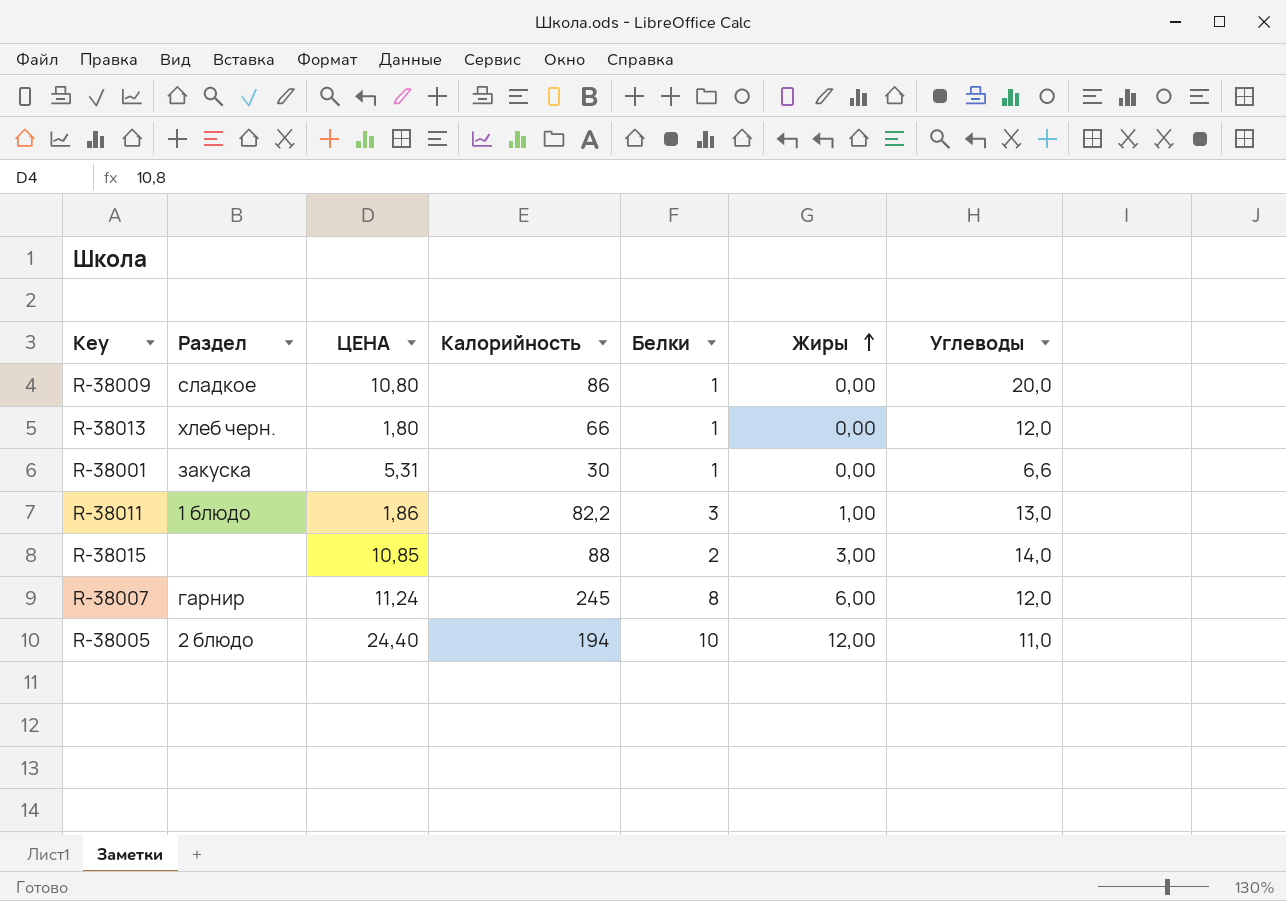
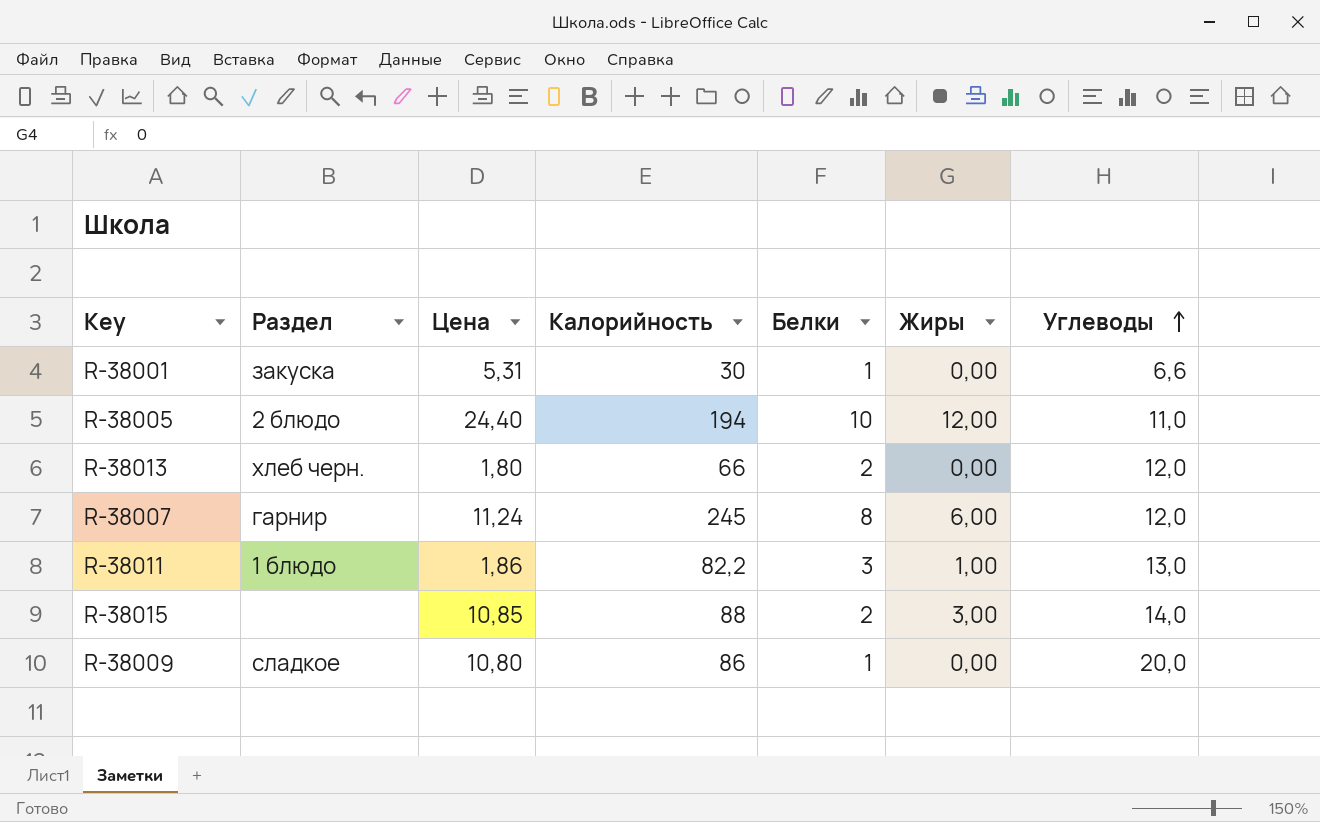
row order: Жиры ascending -> Углеводы ascending
column name: ЦЕНА -> Цена
R-38013 | Белки: 1 -> 2

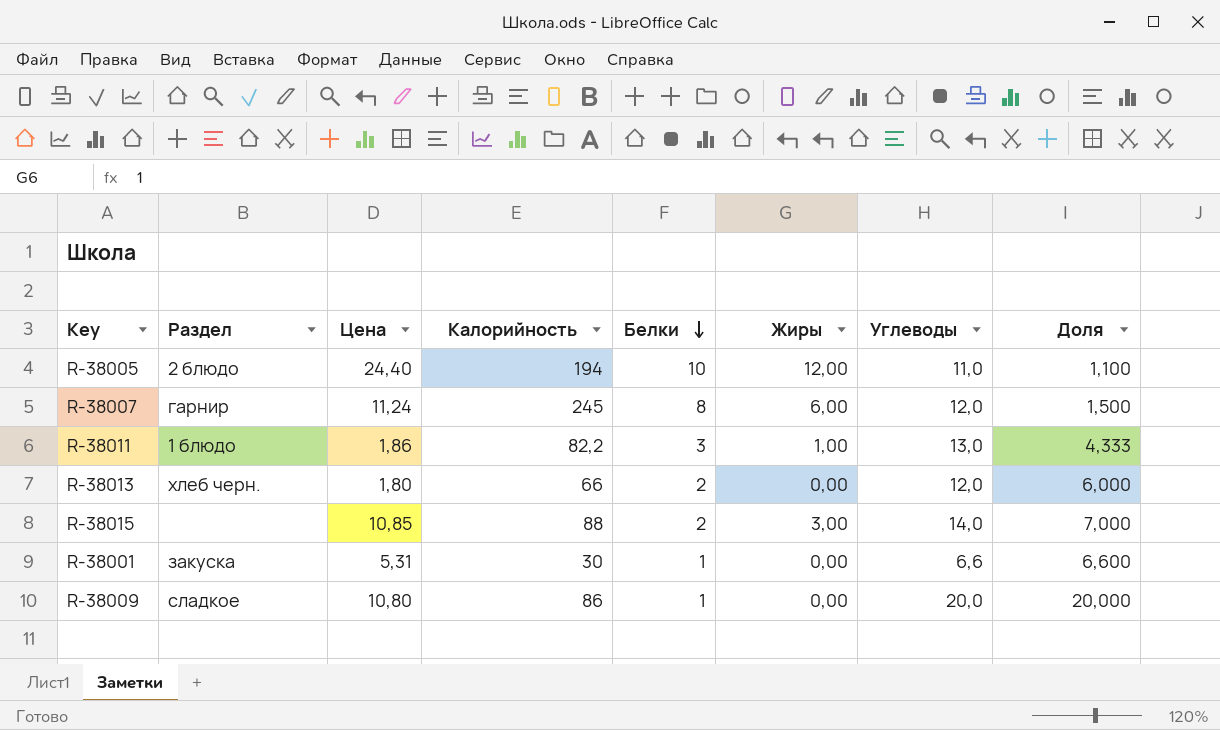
row order: Углеводы ascending -> Белки descending
column Доля | formula: none -> [Углеводы] / [Белки]

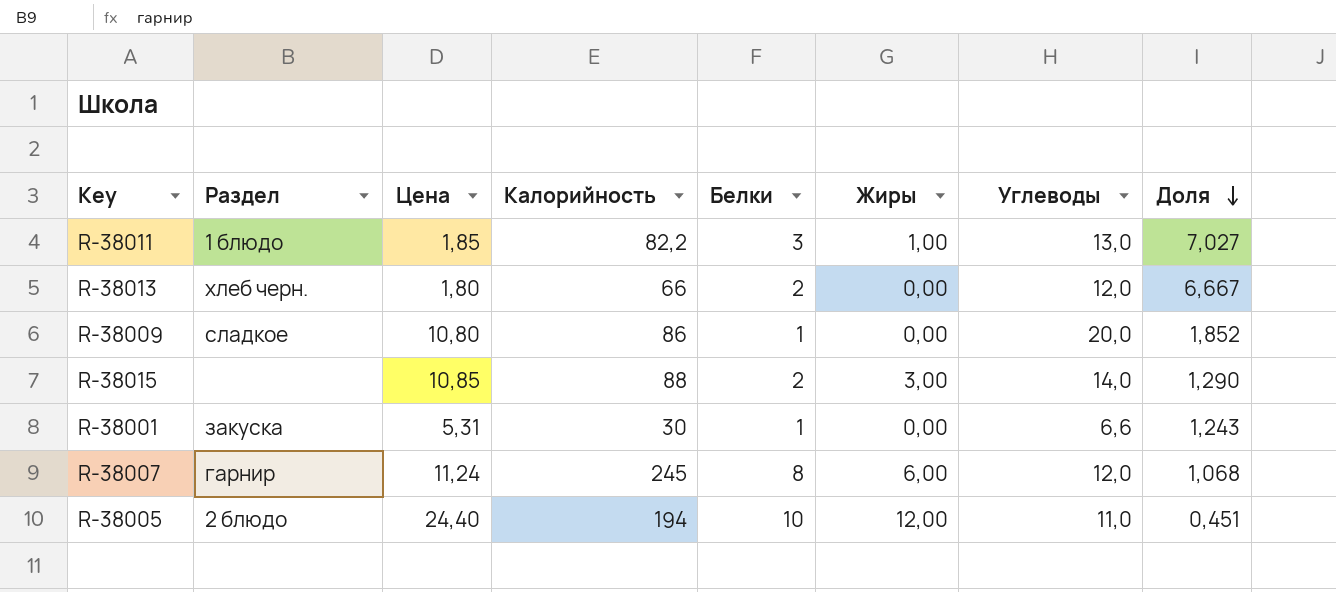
row order: Белки descending -> Доля descending
column Доля | formula: [Углеводы] / [Белки] -> [Углеводы] / [Цена]
R-38011 | Цена: 1,86 -> 1,85

